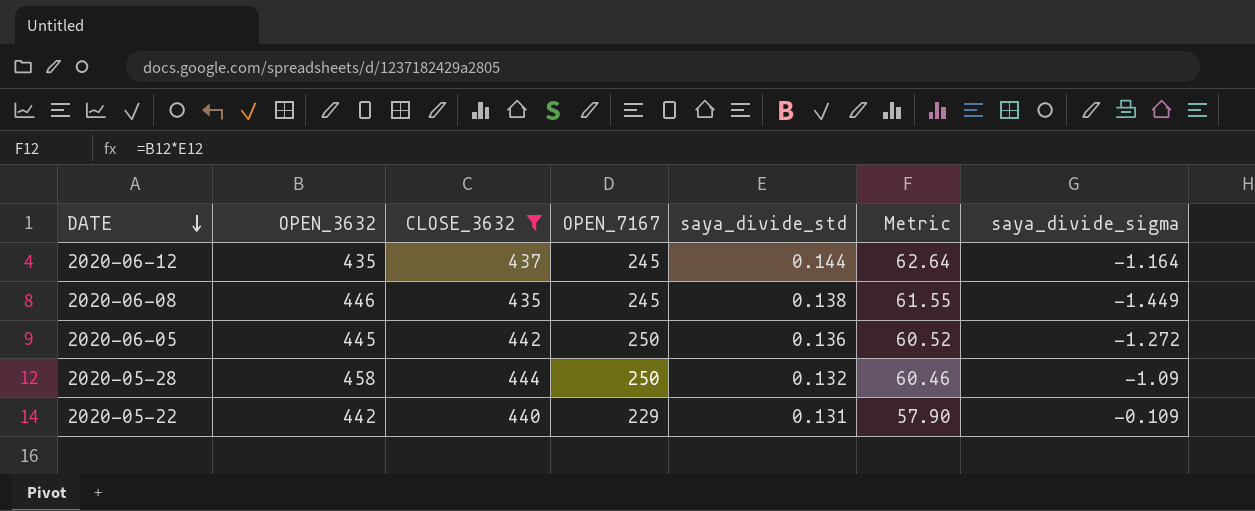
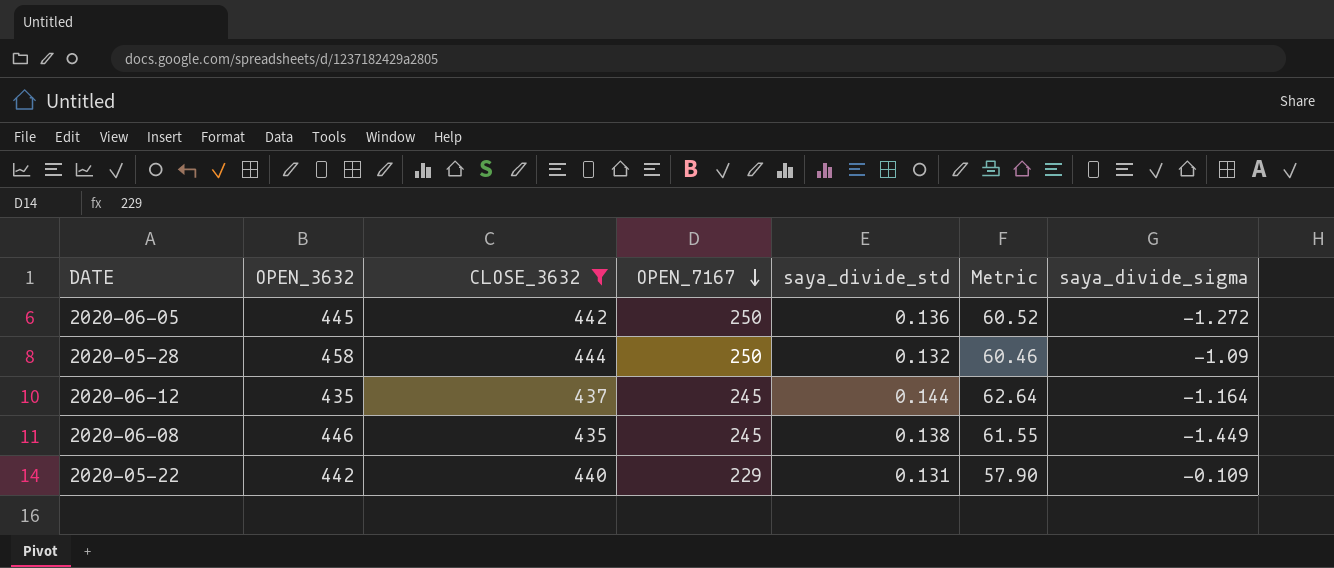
row order: DATE descending -> OPEN_7167 descending

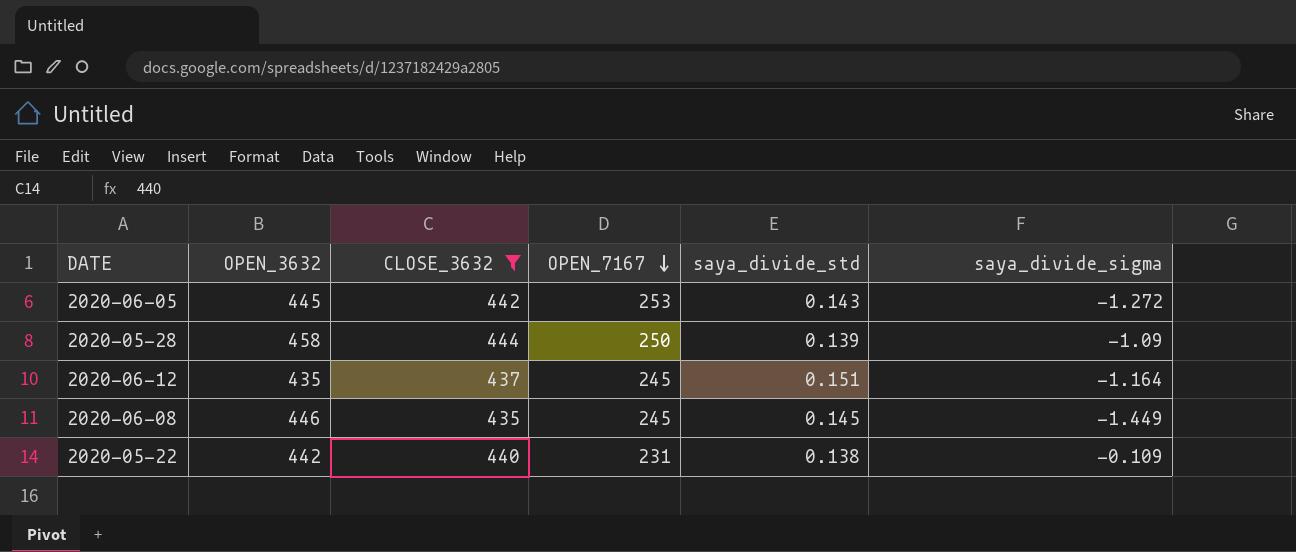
column Metric | formula: [OPEN_3632] * [saya_divide_std] -> none
2020-06-05 | OPEN_7167: 250 -> 253
2020-06-05 | saya_divide_std: 0.136 -> 0.143
2020-05-28 | saya_divide_std: 0.132 -> 0.139
2020-06-12 | saya_divide_std: 0.144 -> 0.151
2020-06-08 | saya_divide_std: 0.138 -> 0.145
2020-05-22 | OPEN_7167: 229 -> 231
2020-05-22 | saya_divide_std: 0.131 -> 0.138

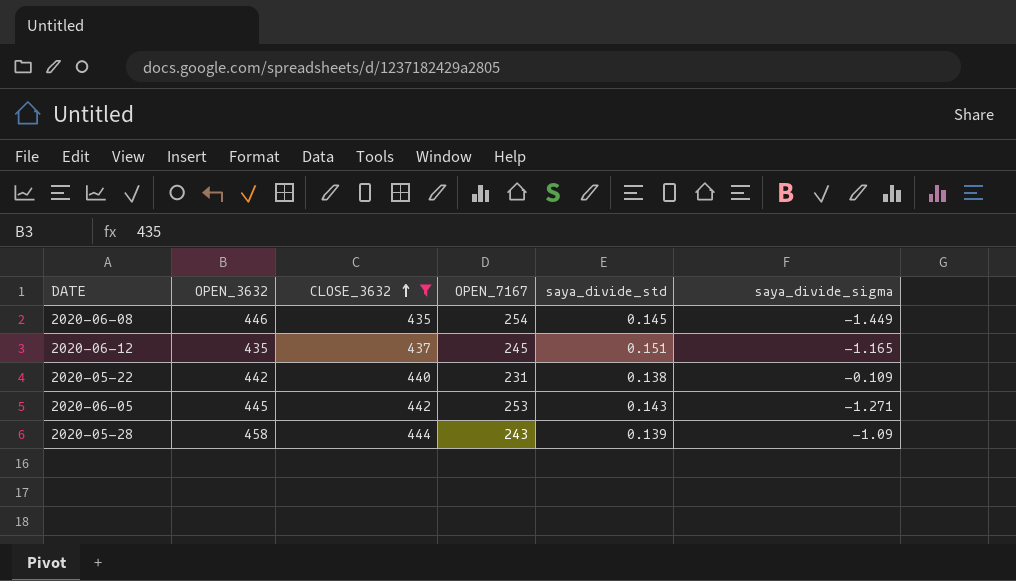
row order: OPEN_7167 descending -> CLOSE_3632 ascending
2020-06-08 | OPEN_7167: 245 -> 254
2020-06-12 | saya_divide_sigma: -1.164 -> -1.165
2020-06-05 | saya_divide_sigma: -1.272 -> -1.271
2020-05-28 | OPEN_7167: 250 -> 243

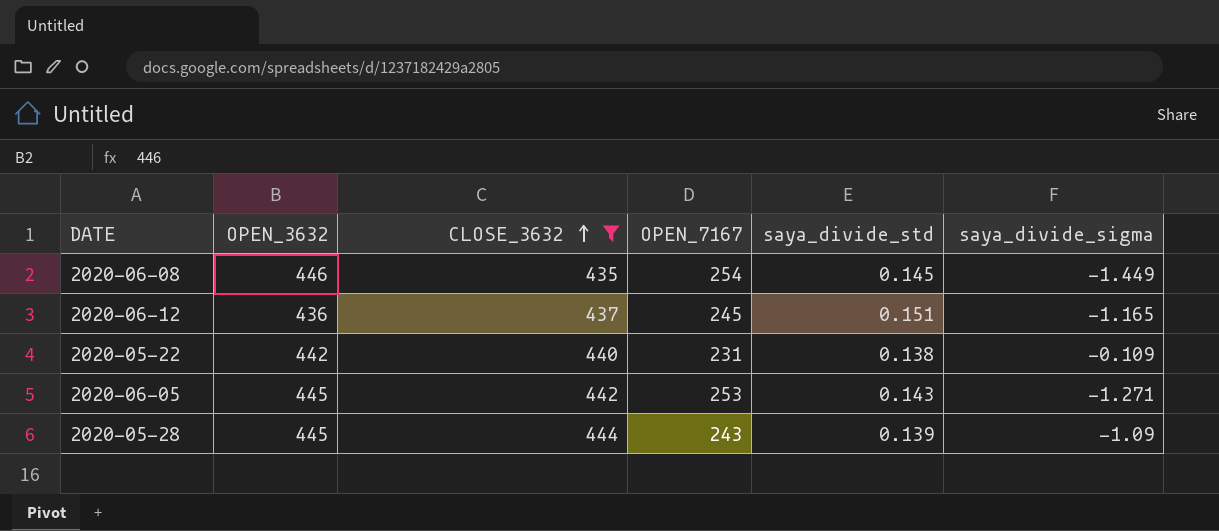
2020-06-12 | OPEN_3632: 435 -> 436
2020-05-28 | OPEN_3632: 458 -> 445

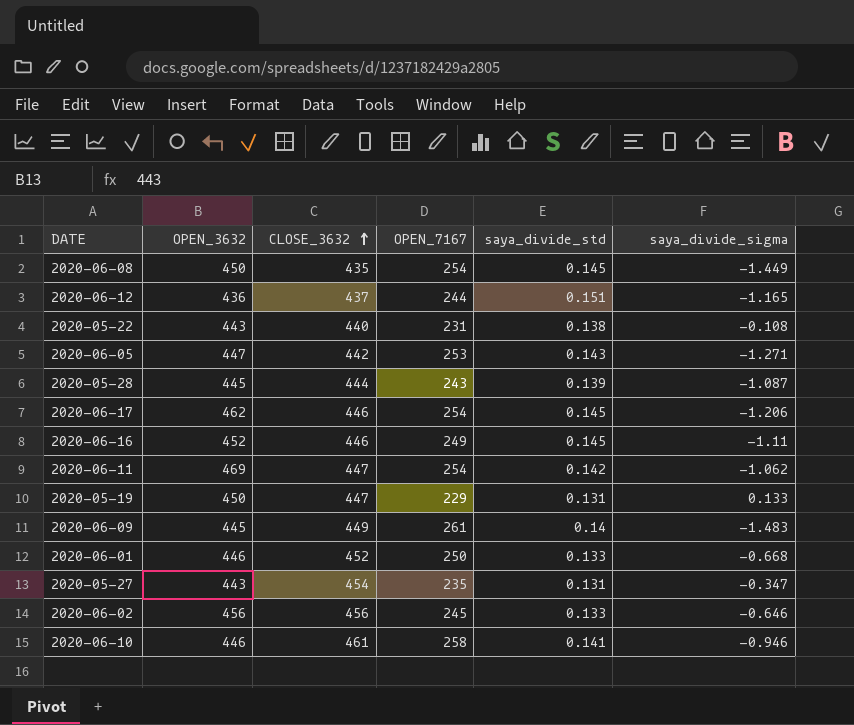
filter: CLOSE_3632 <= 444 -> none
2020-06-08 | OPEN_3632: 446 -> 450
2020-06-12 | OPEN_7167: 245 -> 244
2020-05-22 | OPEN_3632: 442 -> 443
2020-05-22 | saya_divide_sigma: -0.109 -> -0.108
2020-06-05 | OPEN_3632: 445 -> 447
2020-05-28 | saya_divide_sigma: -1.09 -> -1.087

